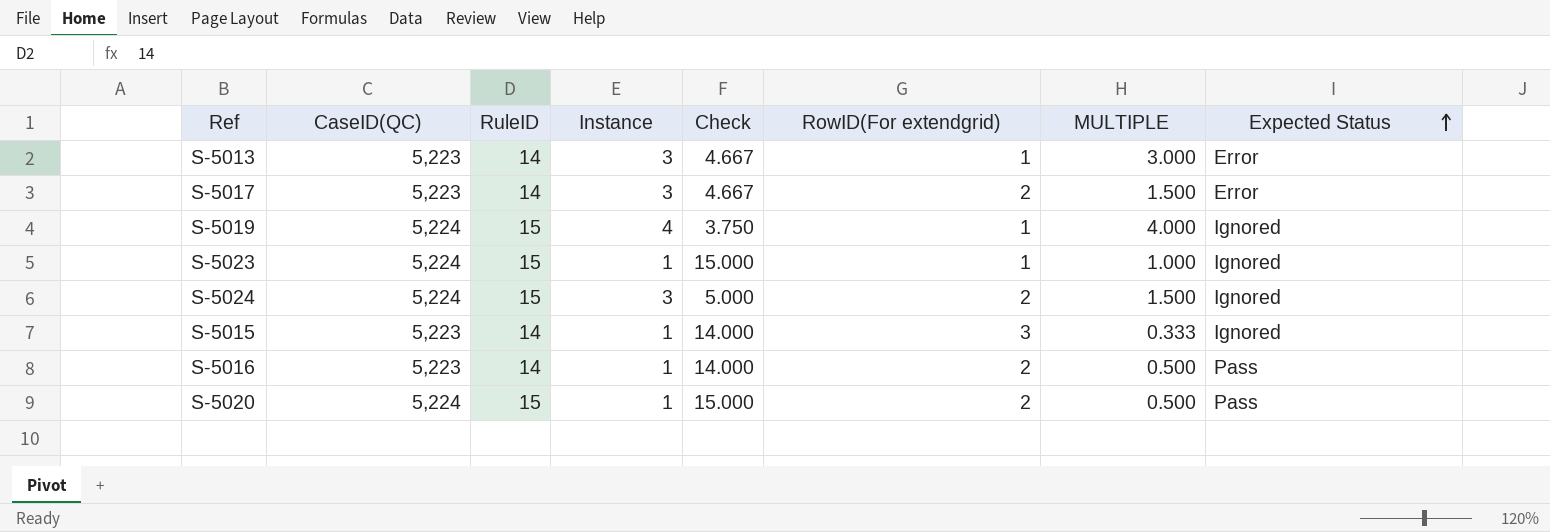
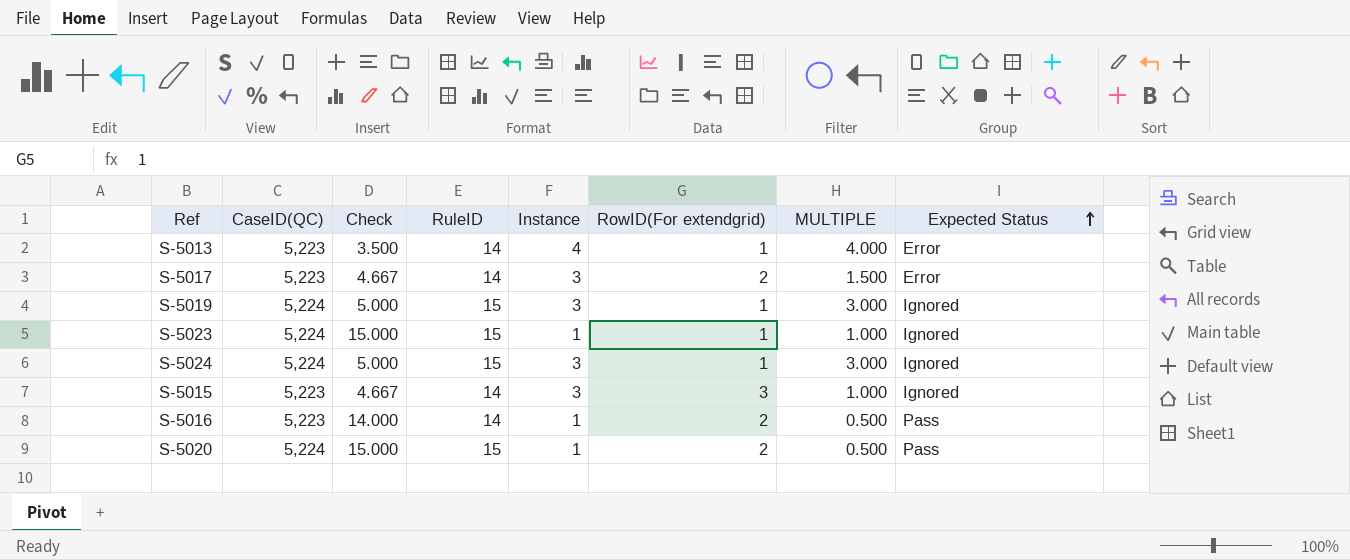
column Check | position: 5 -> 3
S-5013 | Check: 4.667 -> 3.500
S-5013 | Instance: 3 -> 4
S-5013 | MULTIPLE: 3.000 -> 4.000
S-5019 | Check: 3.750 -> 5.000
S-5019 | Instance: 4 -> 3
S-5019 | MULTIPLE: 4.000 -> 3.000
S-5024 | RowID(For extendgrid): 2 -> 1
S-5024 | MULTIPLE: 1.500 -> 3.000
S-5015 | Check: 14.000 -> 4.667
S-5015 | Instance: 1 -> 3
S-5015 | MULTIPLE: 0.333 -> 1.000

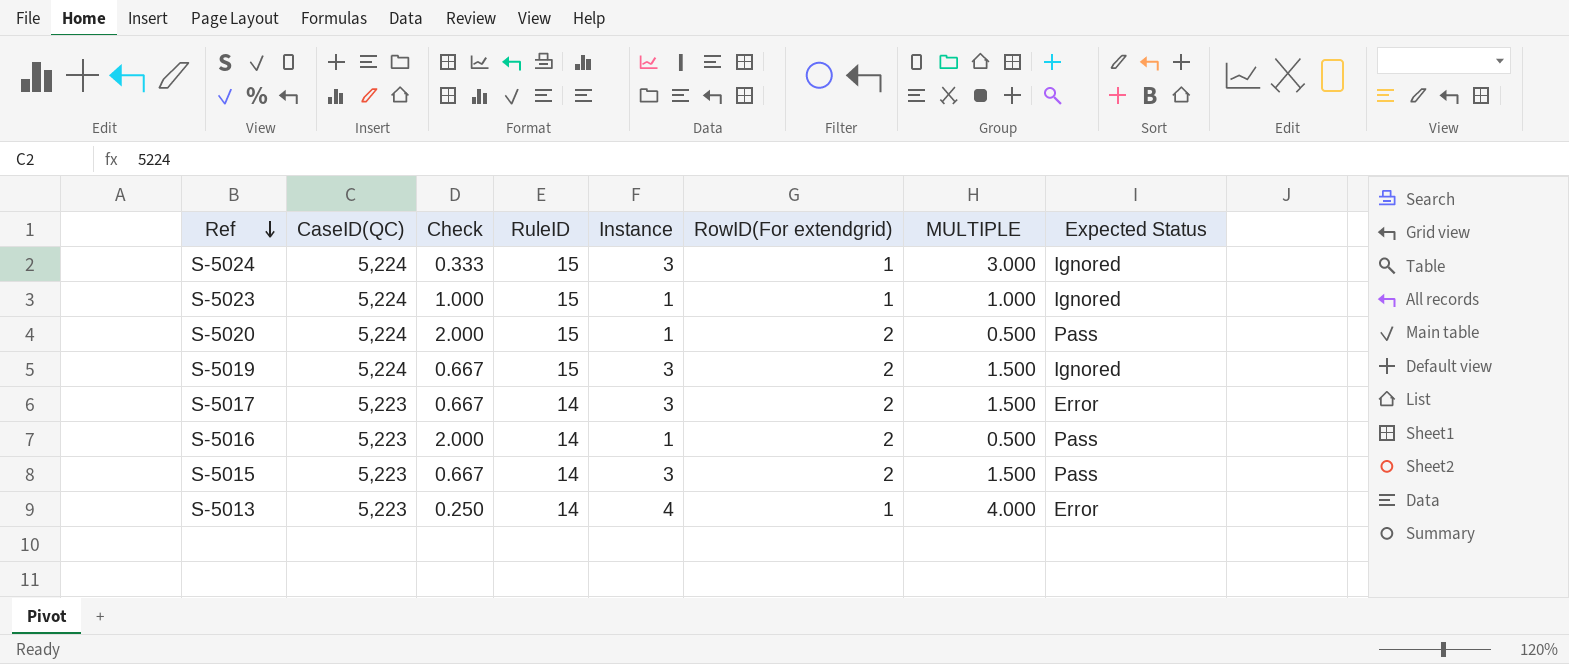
row order: Expected Status ascending -> Ref descending
column Check | formula: [RuleID] / [Instance] -> [RowID(For extendgrid)] / [Instance]
S-5019 | RowID(For extendgrid): 1 -> 2
S-5019 | MULTIPLE: 3.000 -> 1.500
S-5015 | RowID(For extendgrid): 3 -> 2
S-5015 | MULTIPLE: 1.000 -> 1.500
S-5015 | Expected Status: Ignored -> Pass

